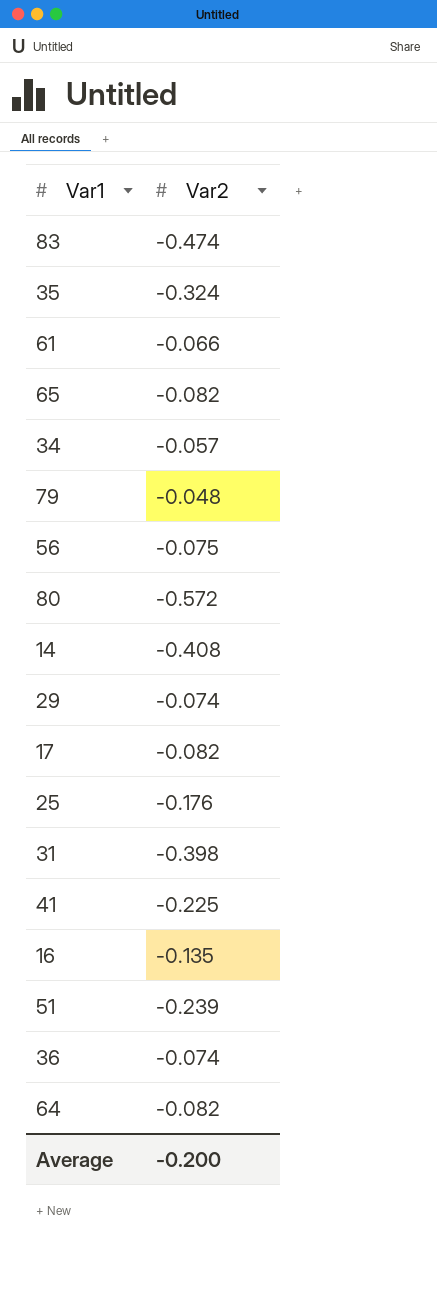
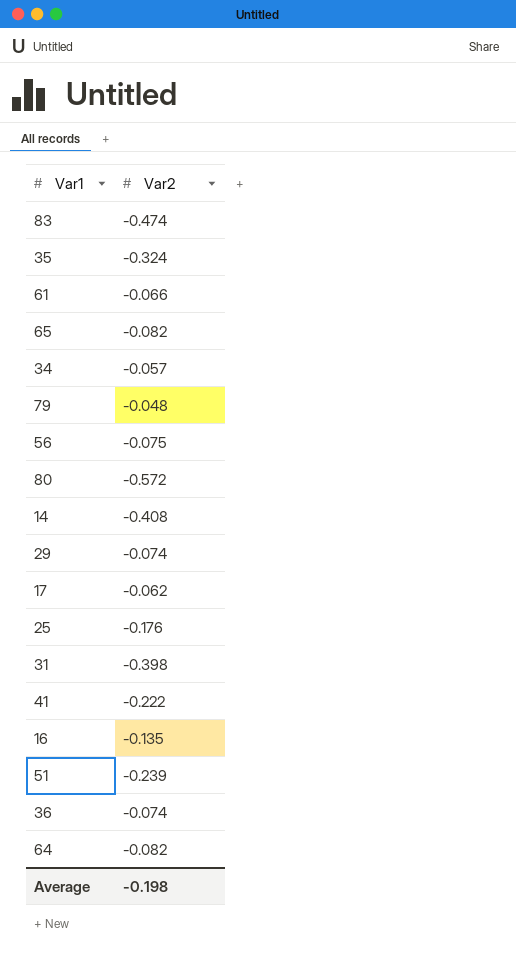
17 | Var2: -0.082 -> -0.062
41 | Var2: -0.225 -> -0.222
Average | Var2: -0.200 -> -0.198

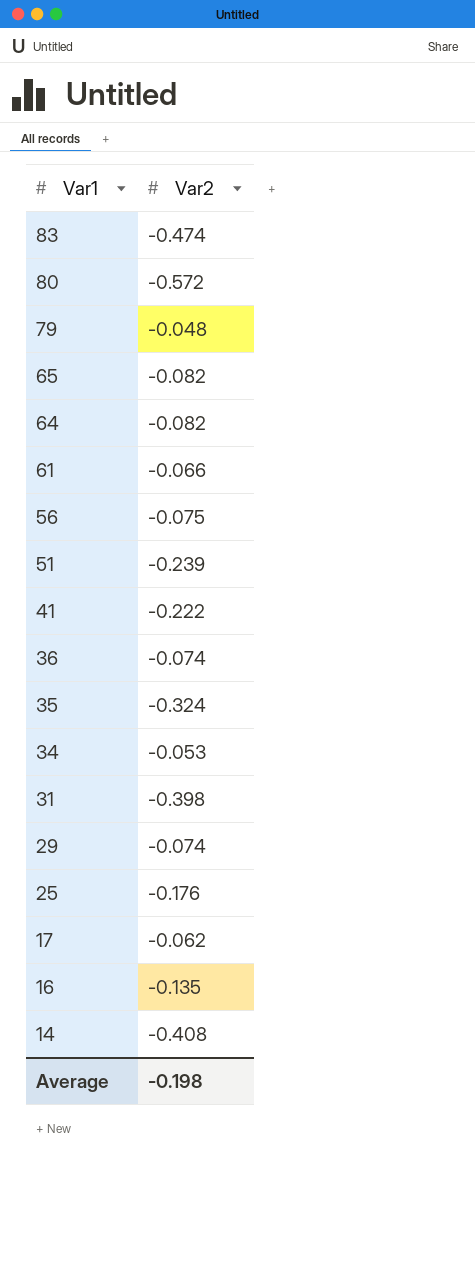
row order: none -> Var1 descending
34 | Var2: -0.057 -> -0.053

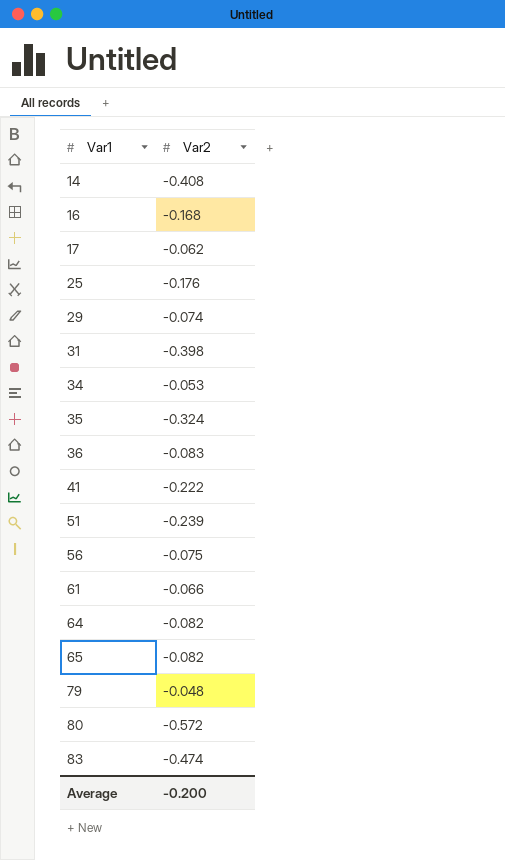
row order: Var1 descending -> Var1 ascending
16 | Var2: -0.135 -> -0.168
36 | Var2: -0.074 -> -0.083
Average | Var2: -0.198 -> -0.200

